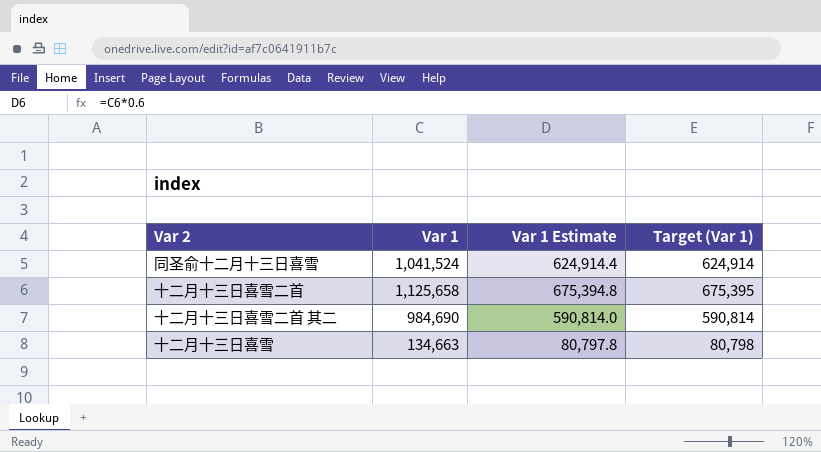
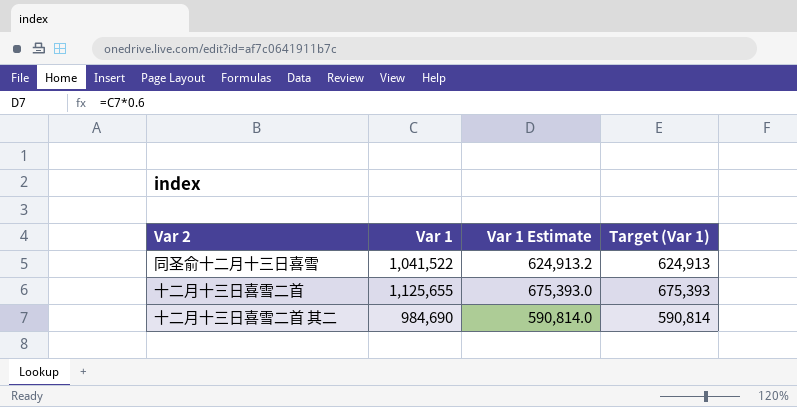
row 十二月十三日喜雪: 134,663 | 80,797.8 | 80,798 -> none
同圣俞十二月十三日喜雪 | Var 1: 1,041,524 -> 1,041,522
同圣俞十二月十三日喜雪 | Var 1 Estimate: 624,914.4 -> 624,913.2
同圣俞十二月十三日喜雪 | Target (Var 1): 624,914 -> 624,913
十二月十三日喜雪二首 | Var 1: 1,125,658 -> 1,125,655
十二月十三日喜雪二首 | Var 1 Estimate: 675,394.8 -> 675,393.0
十二月十三日喜雪二首 | Target (Var 1): 675,395 -> 675,393

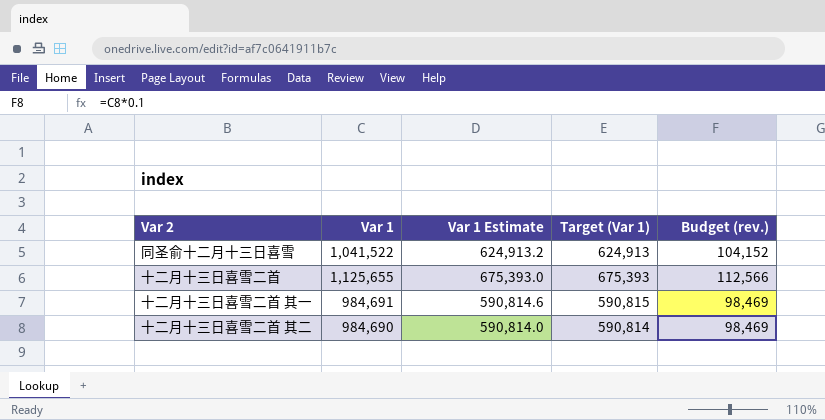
column Budget (rev.) | formula: none -> [Var 1] * 0.1
row 十二月十三日喜雪二首 其一: none -> 984,691 | 590,814.6 | 590,815 | 98,469

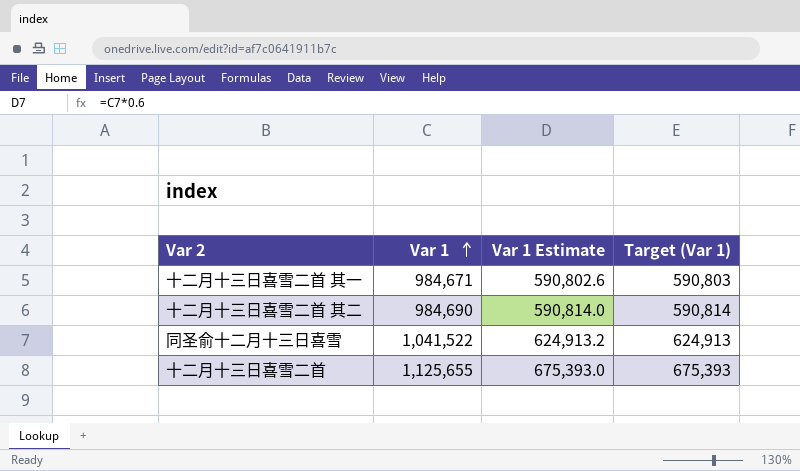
row order: none -> Var 1 ascending
column Budget (rev.) | formula: [Var 1] * 0.1 -> none
十二月十三日喜雪二首 其一 | Var 1: 984,691 -> 984,671
十二月十三日喜雪二首 其一 | Var 1 Estimate: 590,814.6 -> 590,802.6
十二月十三日喜雪二首 其一 | Target (Var 1): 590,815 -> 590,803

